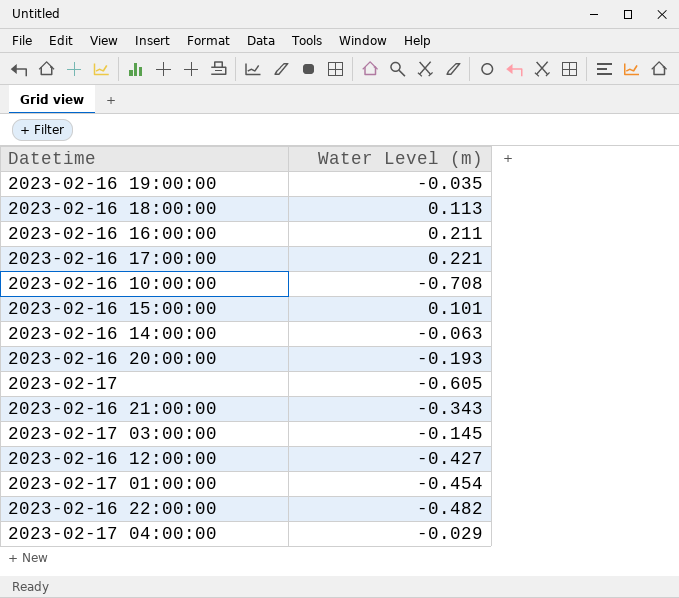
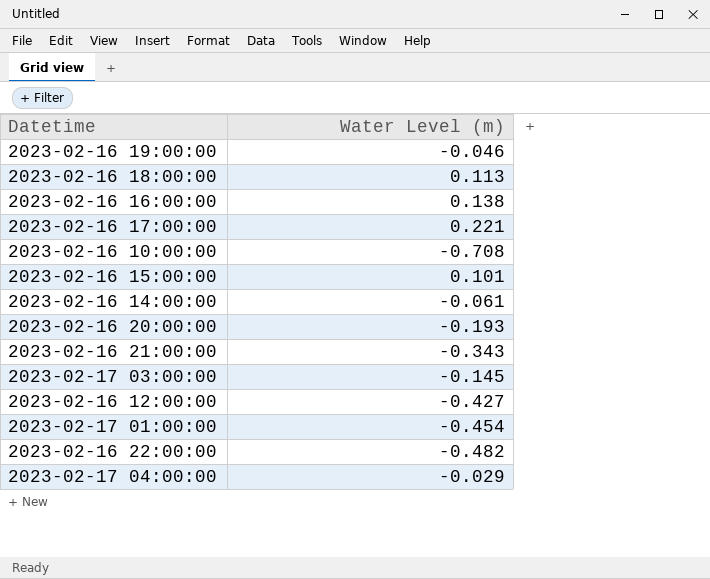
row 2023-02-17: -0.605 -> none
2023-02-16 19:00:00 | Water Level (m): -0.035 -> -0.046
2023-02-16 16:00:00 | Water Level (m): 0.211 -> 0.138
2023-02-16 14:00:00 | Water Level (m): -0.063 -> -0.061

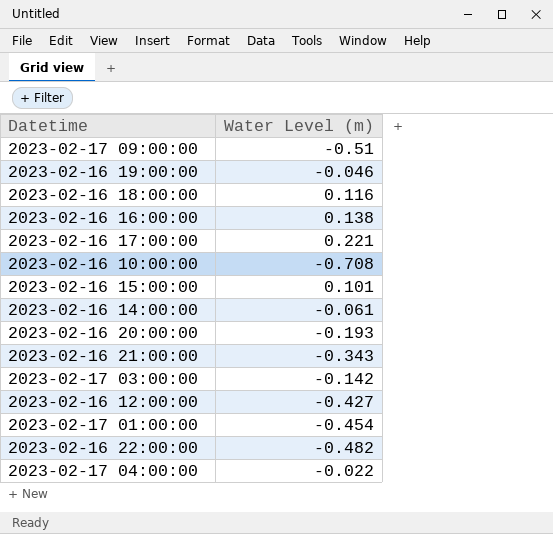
row 2023-02-17 09:00:00: none -> -0.51
2023-02-16 18:00:00 | Water Level (m): 0.113 -> 0.116
2023-02-17 03:00:00 | Water Level (m): -0.145 -> -0.142
2023-02-17 04:00:00 | Water Level (m): -0.029 -> -0.022

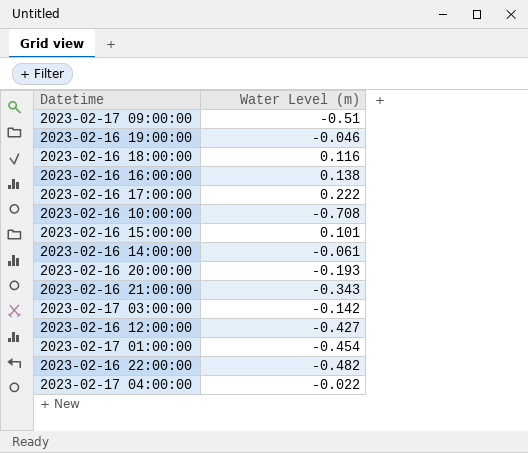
2023-02-16 17:00:00 | Water Level (m): 0.221 -> 0.222

